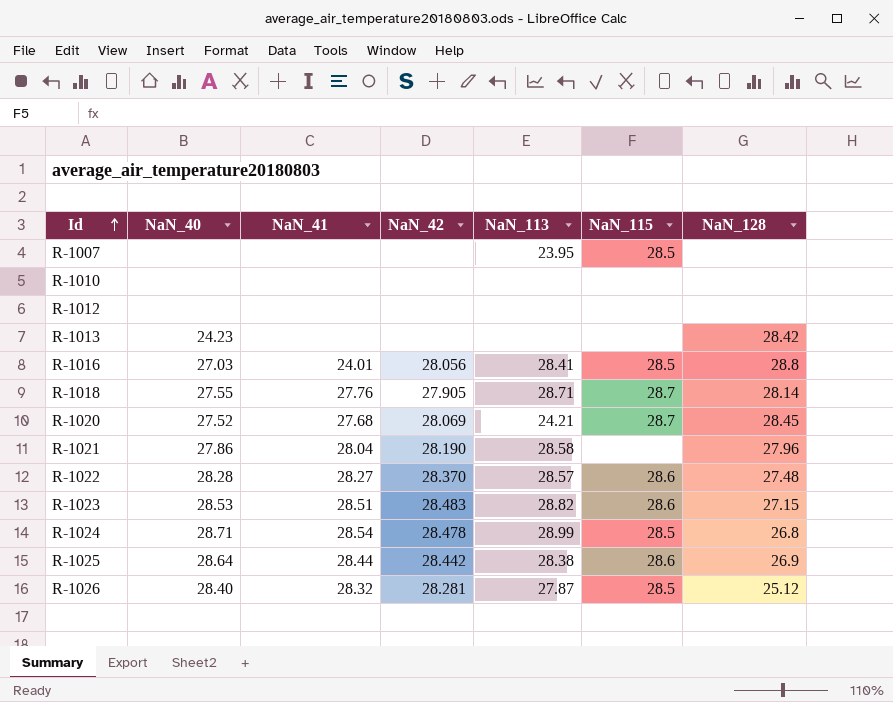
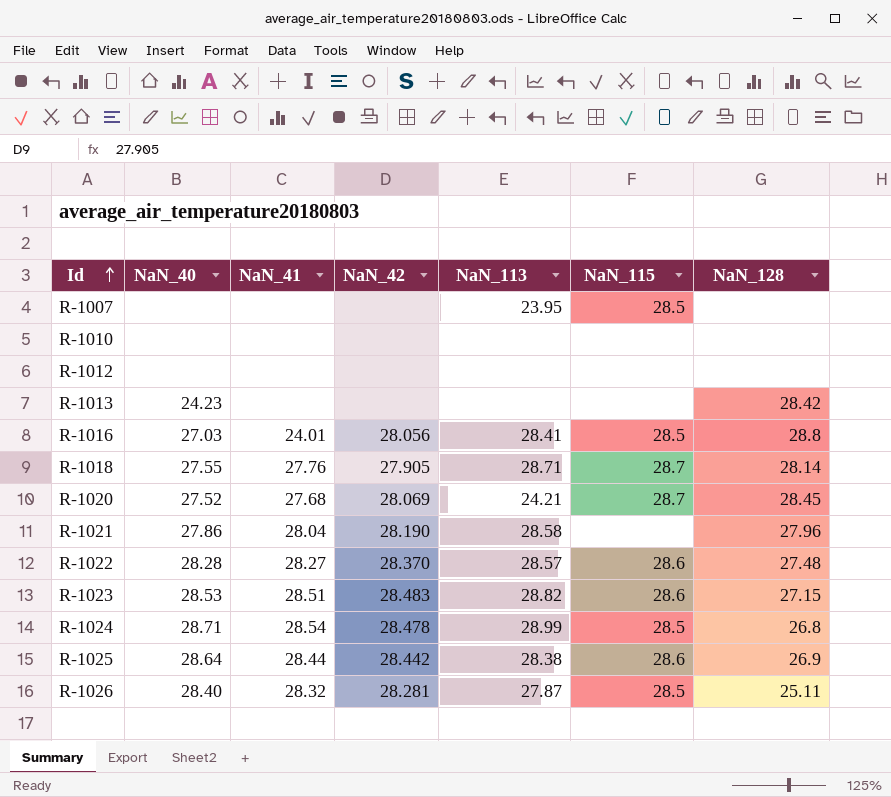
R-1026 | NaN_128: 25.12 -> 25.11

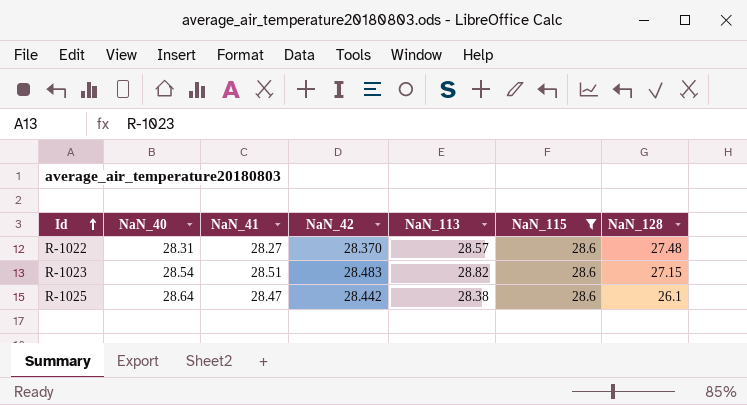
filter: none -> NaN_115 = 28.6
R-1022 | NaN_40: 28.28 -> 28.31
R-1023 | NaN_40: 28.53 -> 28.54
R-1025 | NaN_41: 28.44 -> 28.47
R-1025 | NaN_128: 26.9 -> 26.1

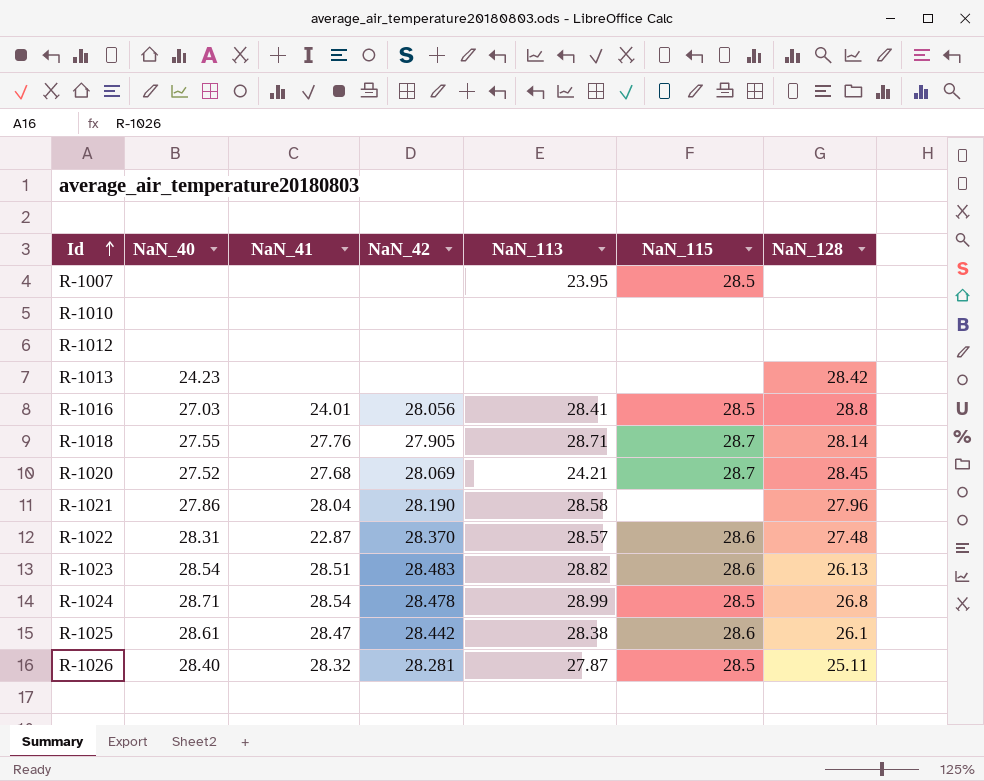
filter: NaN_115 = 28.6 -> none
R-1022 | NaN_41: 28.27 -> 22.87
R-1023 | NaN_128: 27.15 -> 26.13
R-1025 | NaN_40: 28.64 -> 28.61

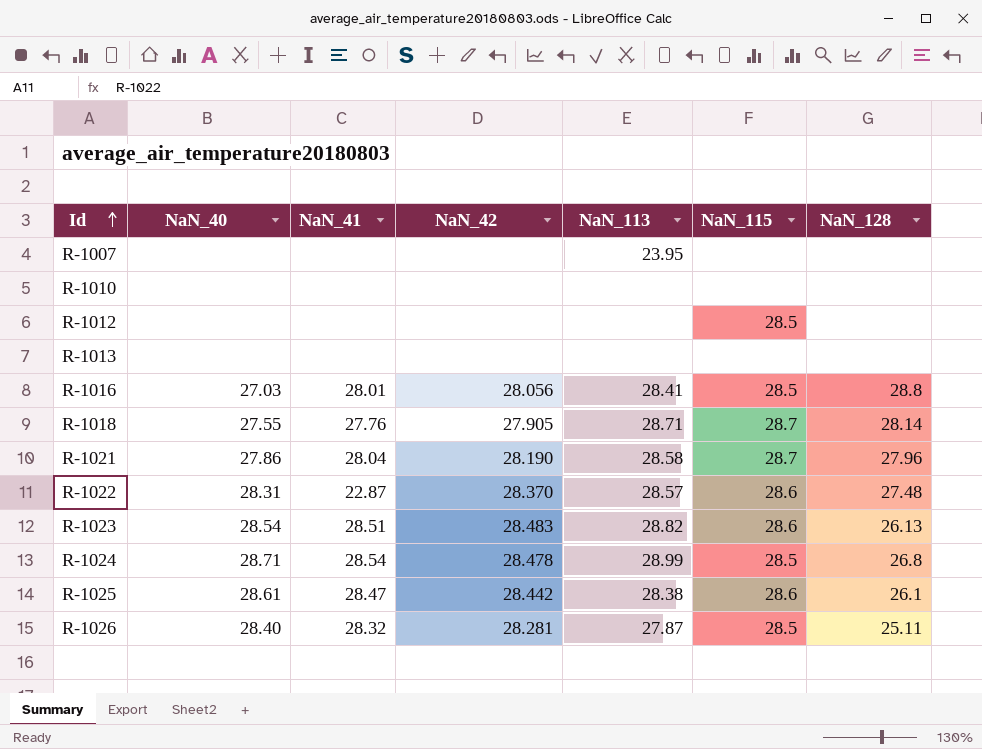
row R-1020: 27.52 | 27.68 | 28.069 | 24.21 | 28.7 | 28.45 -> none
R-1007 | NaN_115: 28.5 -> none
R-1012 | NaN_115: none -> 28.5
R-1013 | NaN_40: 24.23 -> none
R-1013 | NaN_128: 28.42 -> none
R-1016 | NaN_41: 24.01 -> 28.01
R-1021 | NaN_115: none -> 28.7

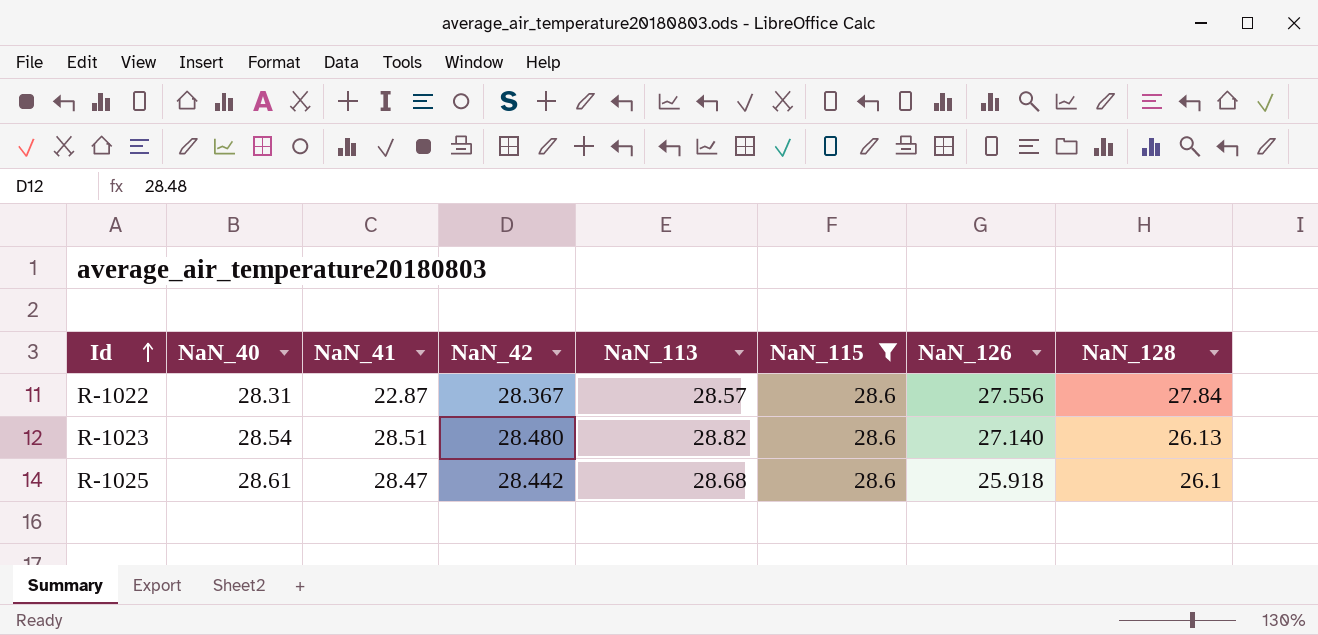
filter: none -> NaN_115 = 28.6
column NaN_126 | position: none -> 7
R-1022 | NaN_42: 28.370 -> 28.367
R-1022 | NaN_128: 27.48 -> 27.84
R-1023 | NaN_42: 28.483 -> 28.480
R-1025 | NaN_113: 28.38 -> 28.68

